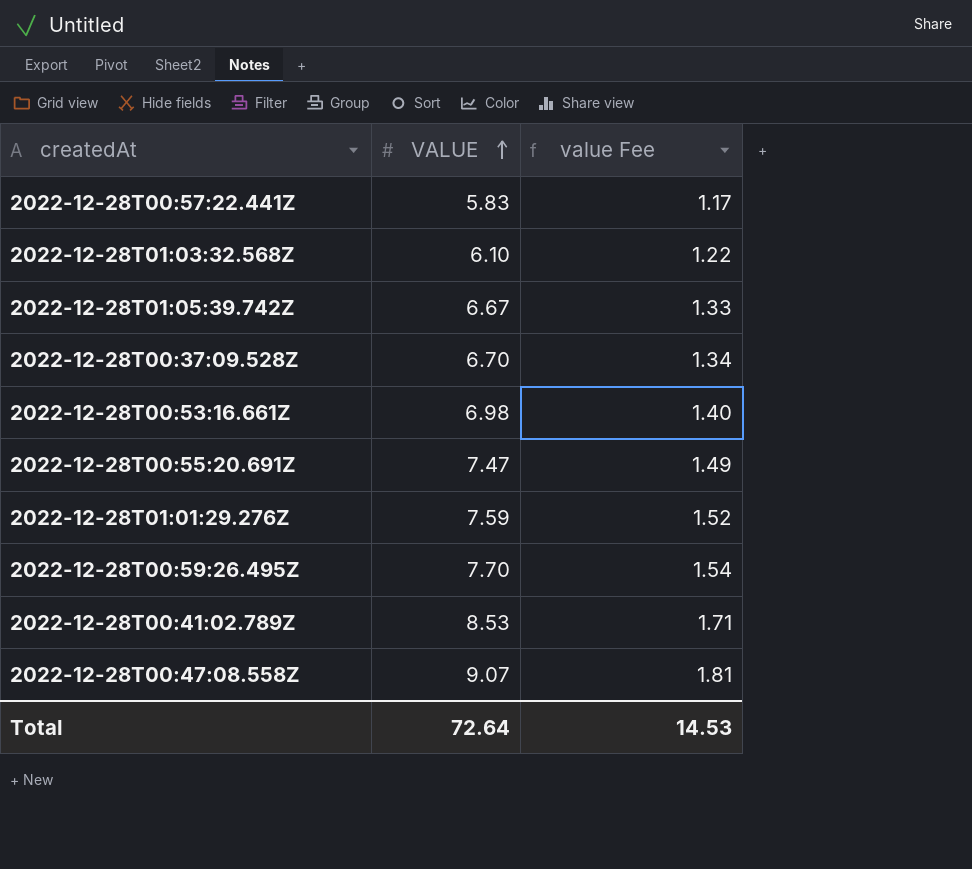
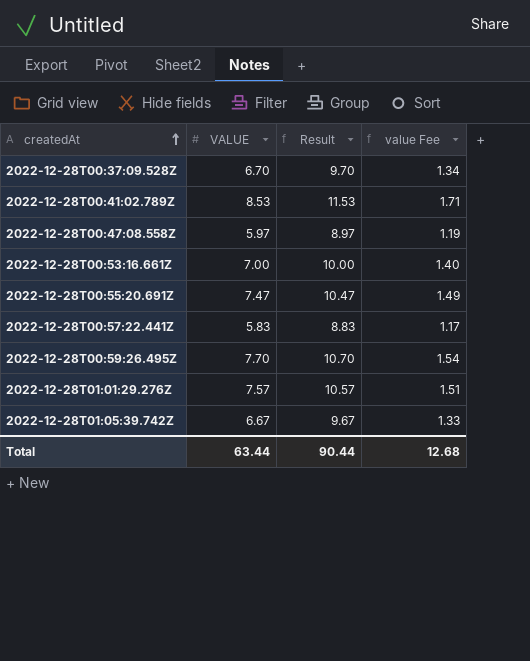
row order: VALUE ascending -> createdAt ascending
column Result | formula: none -> [VALUE] + 3
row 2022-12-28T01:03:32.568Z: 6.10 | 1.22 -> none
2022-12-28T00:47:08.558Z | VALUE: 9.07 -> 5.97
2022-12-28T00:47:08.558Z | value Fee: 1.81 -> 1.19
2022-12-28T00:53:16.661Z | VALUE: 6.98 -> 7.00
2022-12-28T01:01:29.276Z | VALUE: 7.59 -> 7.57
2022-12-28T01:01:29.276Z | value Fee: 1.52 -> 1.51
Total | VALUE: 72.64 -> 63.44
Total | value Fee: 14.53 -> 12.68

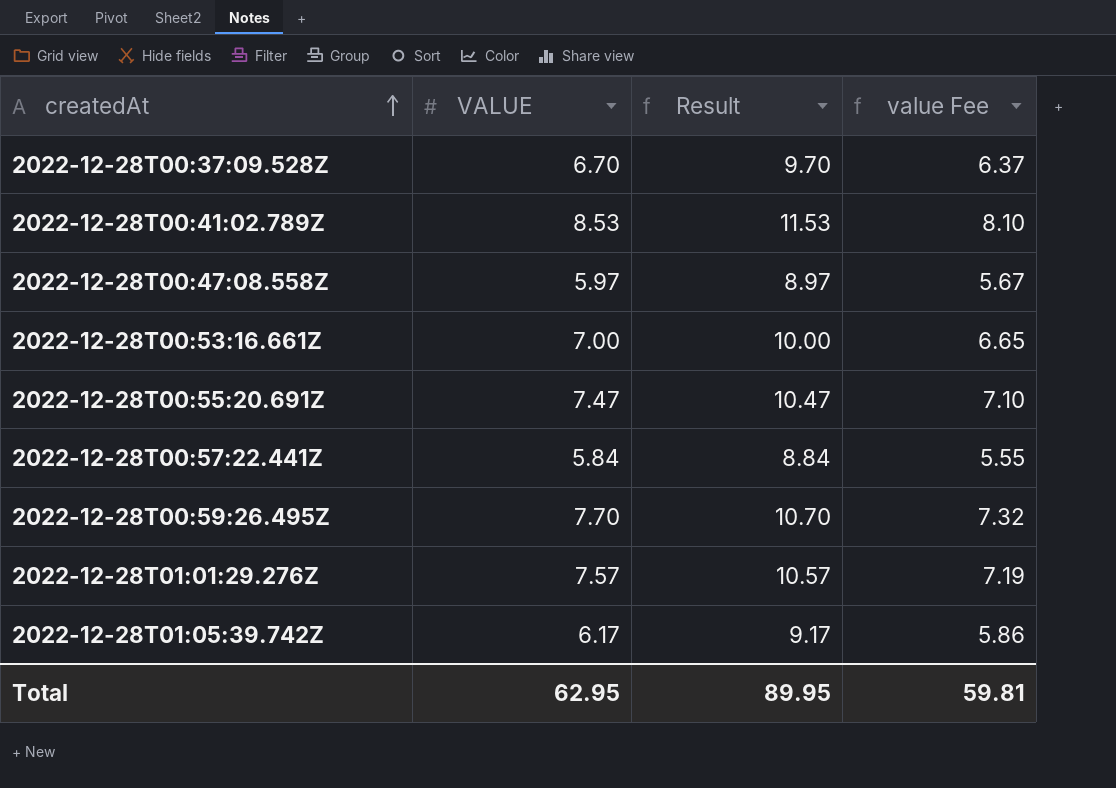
column value Fee | formula: [VALUE] * 0.2 -> [VALUE] * 0.95
2022-12-28T00:57:22.441Z | VALUE: 5.83 -> 5.84
2022-12-28T00:57:22.441Z | Result: 8.83 -> 8.84
2022-12-28T01:05:39.742Z | VALUE: 6.67 -> 6.17
2022-12-28T01:05:39.742Z | Result: 9.67 -> 9.17
Total | VALUE: 63.44 -> 62.95
Total | Result: 90.44 -> 89.95
Total | value Fee: 12.68 -> 59.81

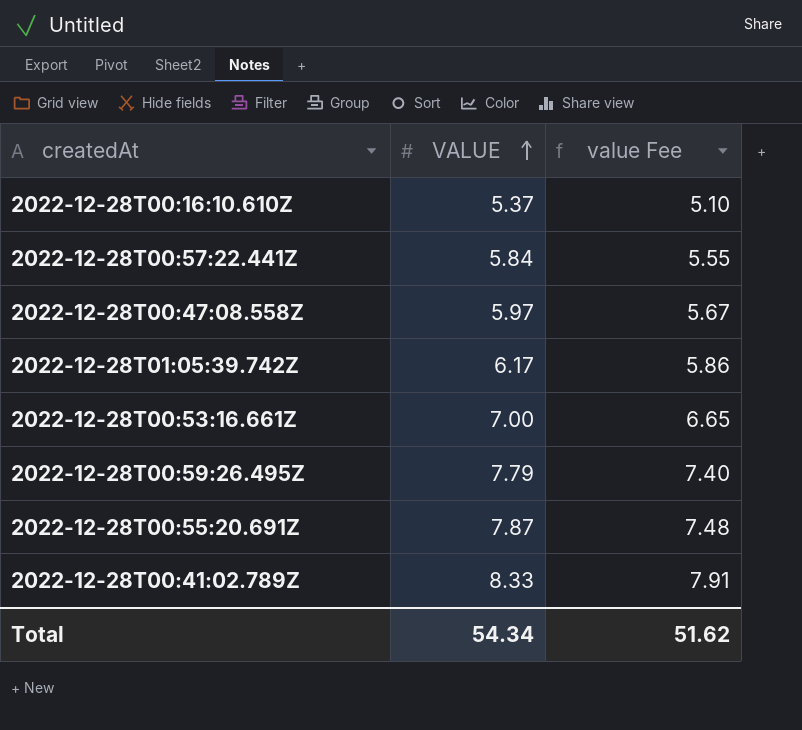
row order: createdAt ascending -> VALUE ascending
column Result | formula: [VALUE] + 3 -> none
row 2022-12-28T00:37:09.528Z: 6.70 | 9.70 | 6.37 -> none
row 2022-12-28T01:01:29.276Z: 7.57 | 10.57 | 7.19 -> none
row 2022-12-28T00:16:10.610Z: none -> 5.37 | 5.10
2022-12-28T00:59:26.495Z | VALUE: 7.70 -> 7.79
2022-12-28T00:59:26.495Z | value Fee: 7.32 -> 7.40
2022-12-28T00:55:20.691Z | VALUE: 7.47 -> 7.87
2022-12-28T00:55:20.691Z | value Fee: 7.10 -> 7.48
2022-12-28T00:41:02.789Z | VALUE: 8.53 -> 8.33
2022-12-28T00:41:02.789Z | value Fee: 8.10 -> 7.91
Total | VALUE: 62.95 -> 54.34
Total | value Fee: 59.81 -> 51.62

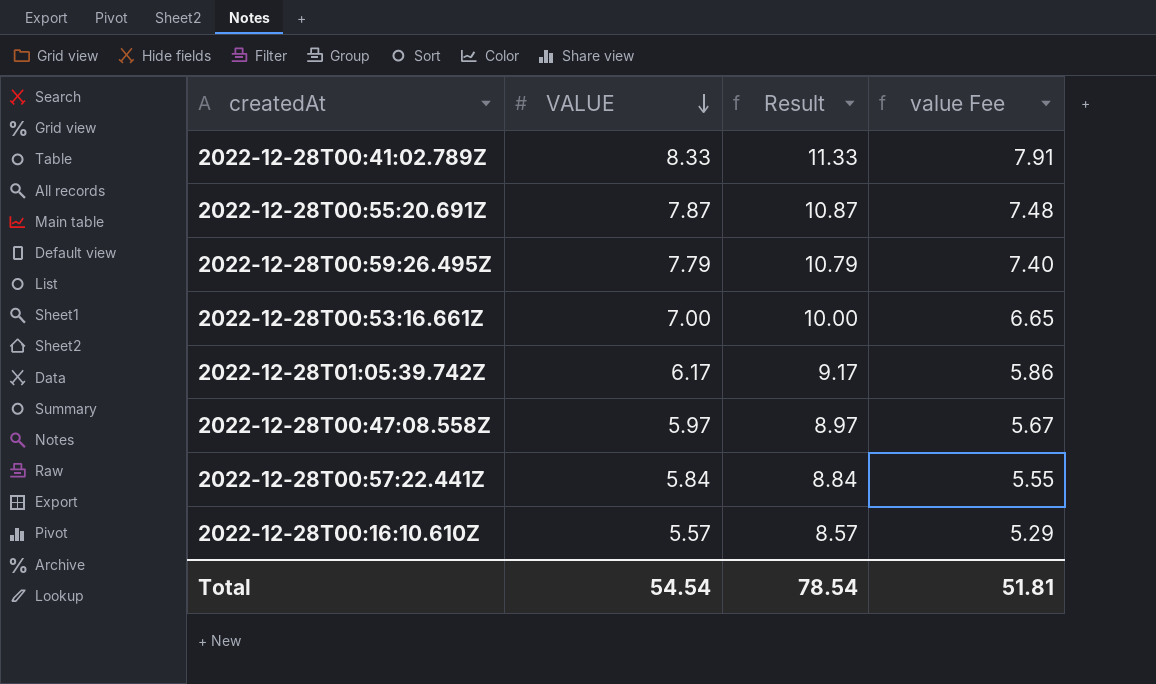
row order: VALUE ascending -> VALUE descending
column Result | formula: none -> [VALUE] + 3
2022-12-28T00:16:10.610Z | VALUE: 5.37 -> 5.57
2022-12-28T00:16:10.610Z | value Fee: 5.10 -> 5.29
Total | VALUE: 54.34 -> 54.54
Total | value Fee: 51.62 -> 51.81

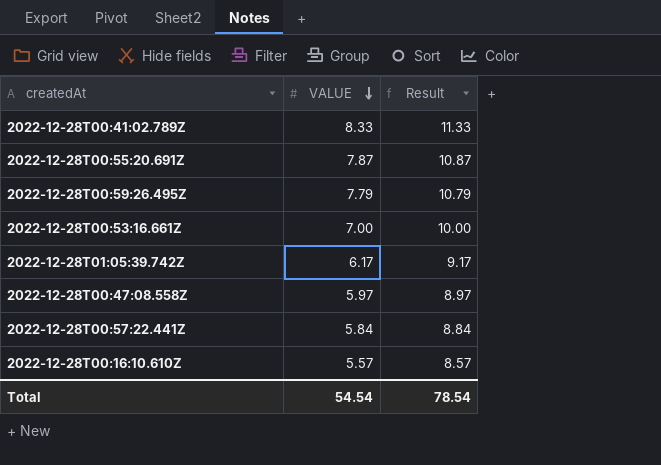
column value Fee | formula: [VALUE] * 0.95 -> none

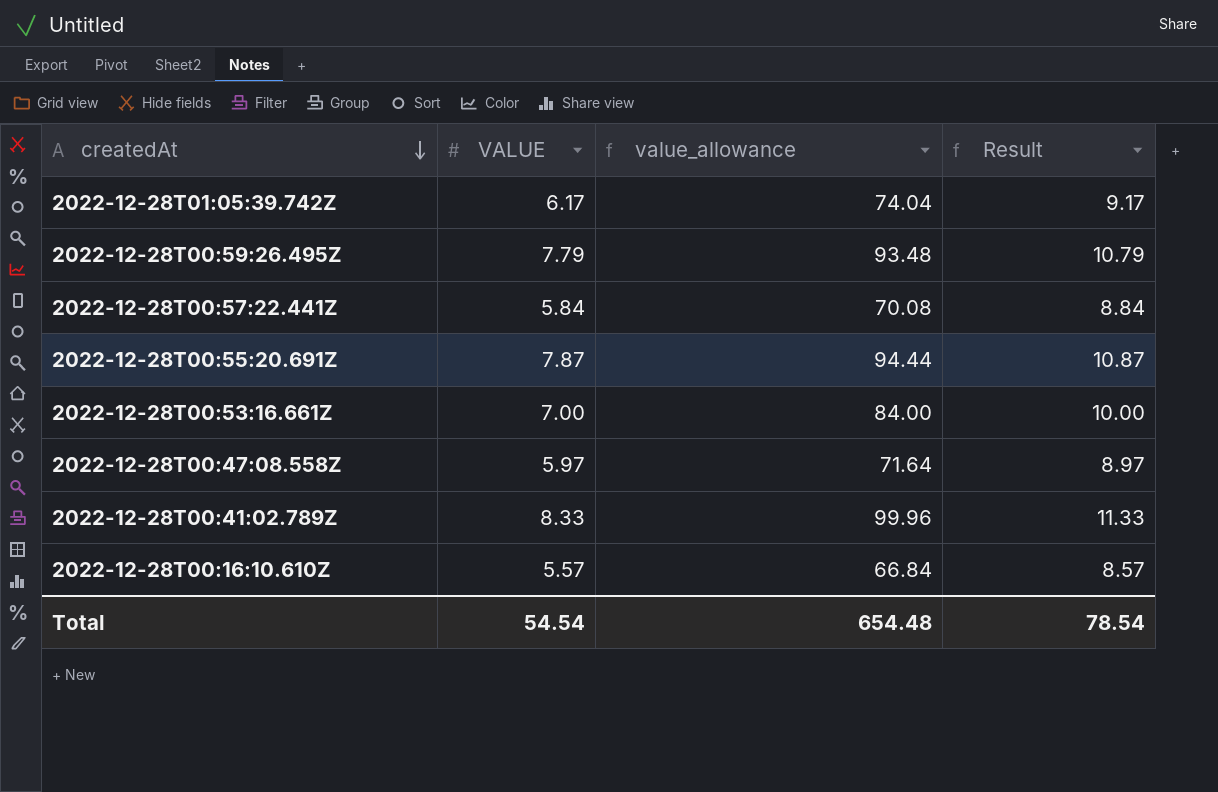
row order: VALUE descending -> createdAt descending
column value_allowance | formula: none -> [VALUE] * 12

